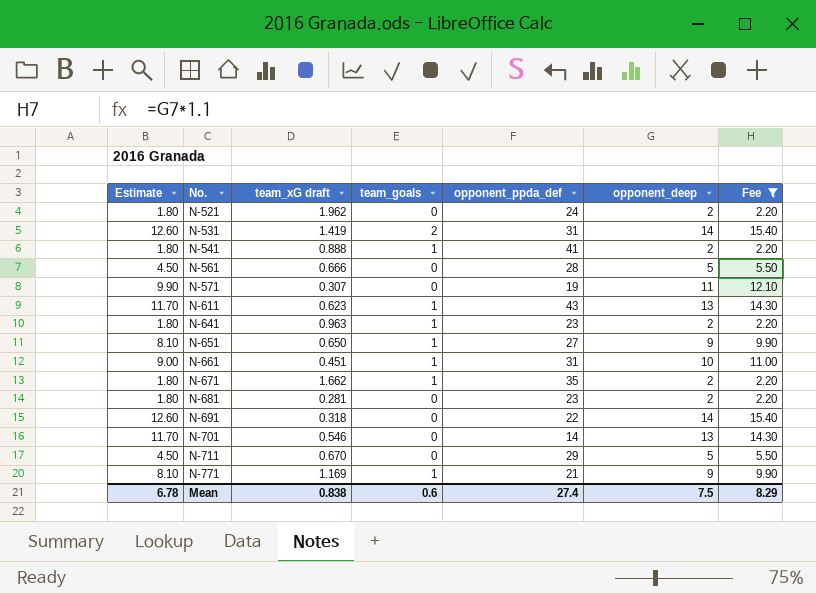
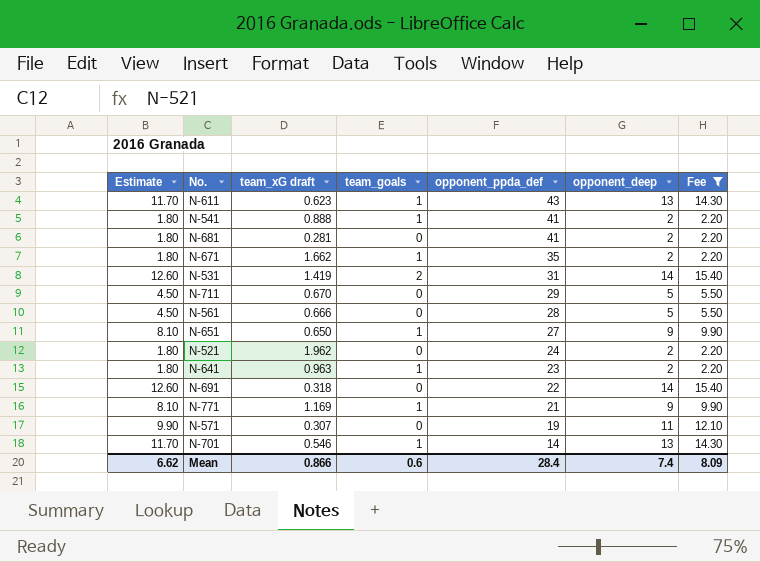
row order: No. ascending -> opponent_ppda_def descending
row N-661: 9.00 | 0.451 | 1 | 31 | 10 | 11.00 -> none
N-681 | opponent_ppda_def: 23 -> 41
N-701 | team_goals: 0 -> 1
Mean | Estimate: 6.78 -> 6.62
Mean | team_xG draft: 0.838 -> 0.866
Mean | opponent_ppda_def: 27.4 -> 28.4
Mean | opponent_deep: 7.5 -> 7.4
Mean | Fee: 8.29 -> 8.09

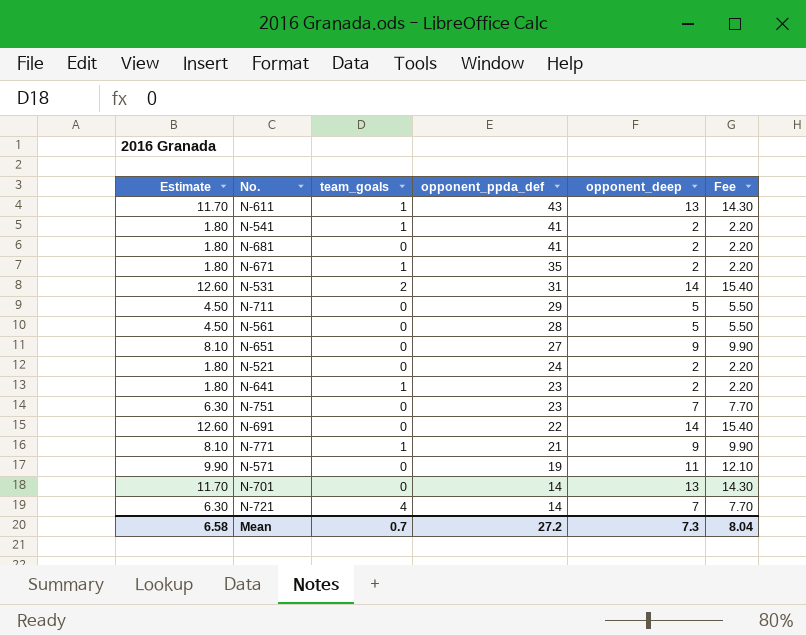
filter: Fee != 7.70 -> none
column team_xG draft | position: 3 -> none
N-651 | team_goals: 1 -> 0
N-701 | team_goals: 1 -> 0
Mean | Estimate: 6.62 -> 6.58
Mean | team_goals: 0.6 -> 0.7
Mean | opponent_ppda_def: 28.4 -> 27.2
Mean | opponent_deep: 7.4 -> 7.3
Mean | Fee: 8.09 -> 8.04

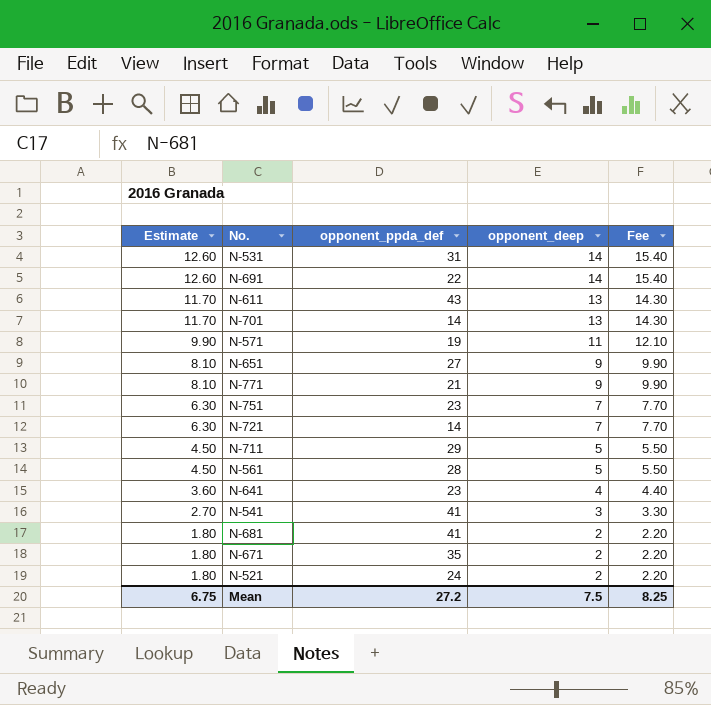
row order: opponent_ppda_def descending -> Estimate descending
column team_goals | position: 3 -> none
N-641 | Estimate: 1.80 -> 3.60
N-641 | opponent_deep: 2 -> 4
N-641 | Fee: 2.20 -> 4.40
N-541 | Estimate: 1.80 -> 2.70
N-541 | opponent_deep: 2 -> 3
N-541 | Fee: 2.20 -> 3.30
Mean | Estimate: 6.58 -> 6.75
Mean | opponent_deep: 7.3 -> 7.5
Mean | Fee: 8.04 -> 8.25

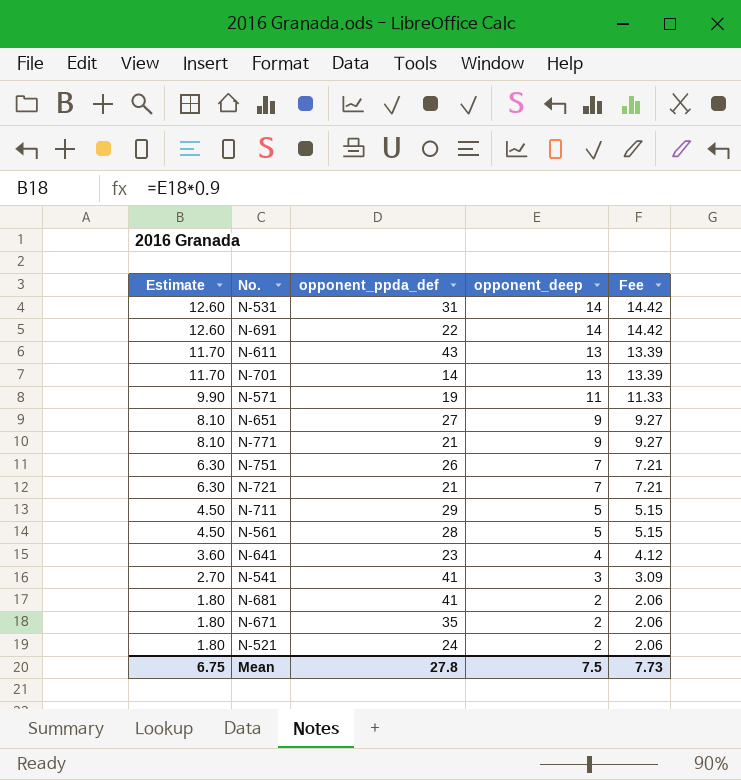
column Fee | formula: [opponent_deep] * 1.1 -> [opponent_deep] * 1.03
N-751 | opponent_ppda_def: 23 -> 26
N-721 | opponent_ppda_def: 14 -> 21
Mean | opponent_ppda_def: 27.2 -> 27.8
Mean | Fee: 8.25 -> 7.73

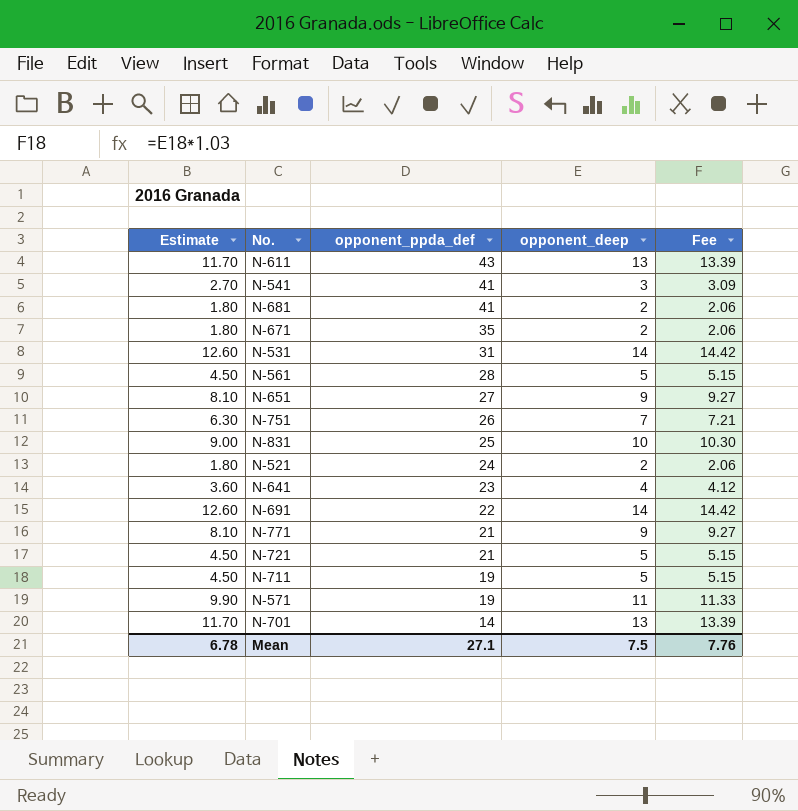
row order: Estimate descending -> opponent_ppda_def descending
row N-831: none -> 9.00 | 25 | 10 | 10.30
N-721 | Estimate: 6.30 -> 4.50
N-721 | opponent_deep: 7 -> 5
N-721 | Fee: 7.21 -> 5.15
N-711 | opponent_ppda_def: 29 -> 19
Mean | Estimate: 6.75 -> 6.78
Mean | opponent_ppda_def: 27.8 -> 27.1
Mean | Fee: 7.73 -> 7.76

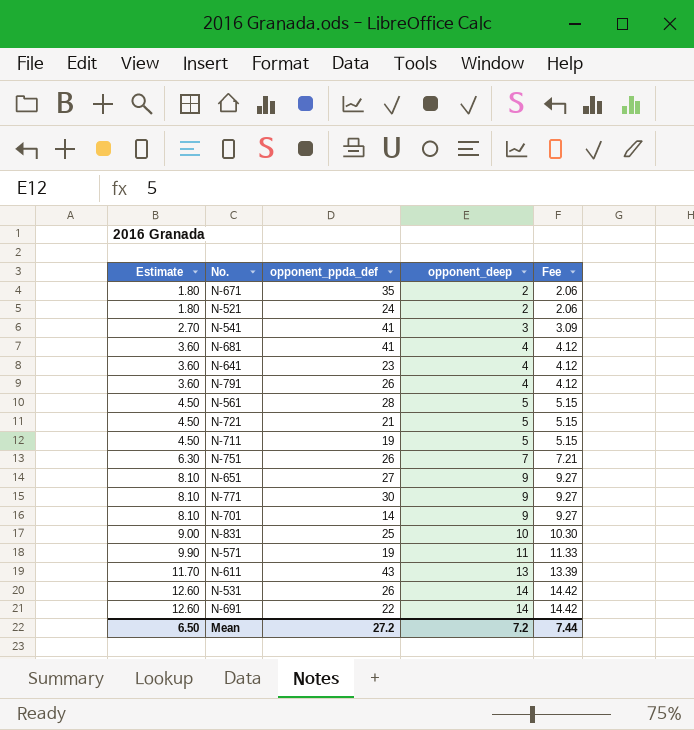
row order: opponent_ppda_def descending -> Estimate ascending
N-681 | Estimate: 1.80 -> 3.60
N-681 | opponent_deep: 2 -> 4
N-681 | Fee: 2.06 -> 4.12
row N-791: none -> 3.60 | 26 | 4 | 4.12
N-771 | opponent_ppda_def: 21 -> 30
N-701 | Estimate: 11.70 -> 8.10
N-701 | opponent_deep: 13 -> 9
N-701 | Fee: 13.39 -> 9.27
N-531 | opponent_ppda_def: 31 -> 26
Mean | Estimate: 6.78 -> 6.50
Mean | opponent_ppda_def: 27.1 -> 27.2
Mean | opponent_deep: 7.5 -> 7.2
Mean | Fee: 7.76 -> 7.44

